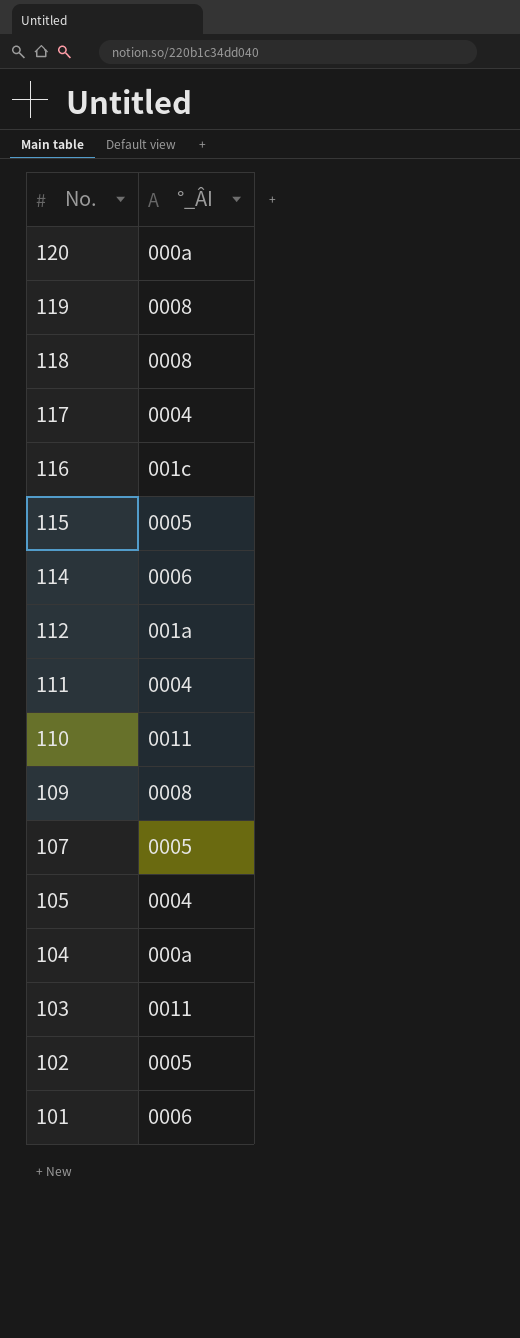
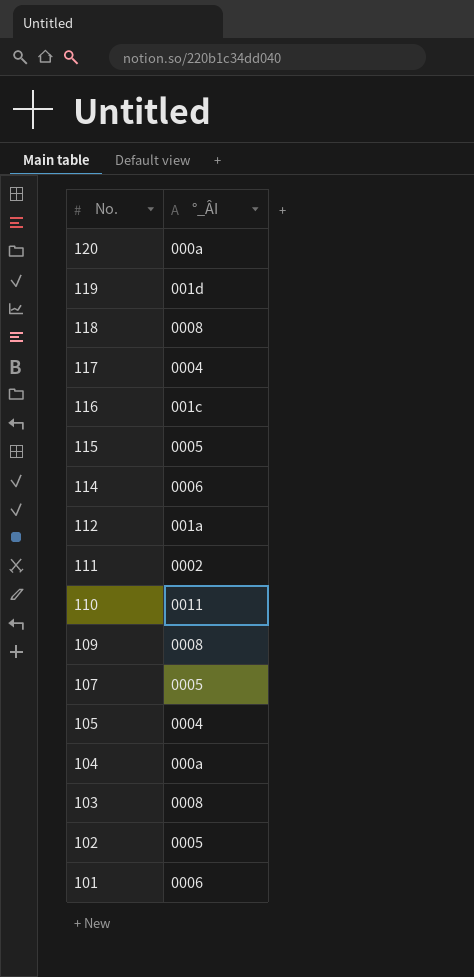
119 | °_ÂI: 0008 -> 001d
111 | °_ÂI: 0004 -> 0002
103 | °_ÂI: 0011 -> 0008

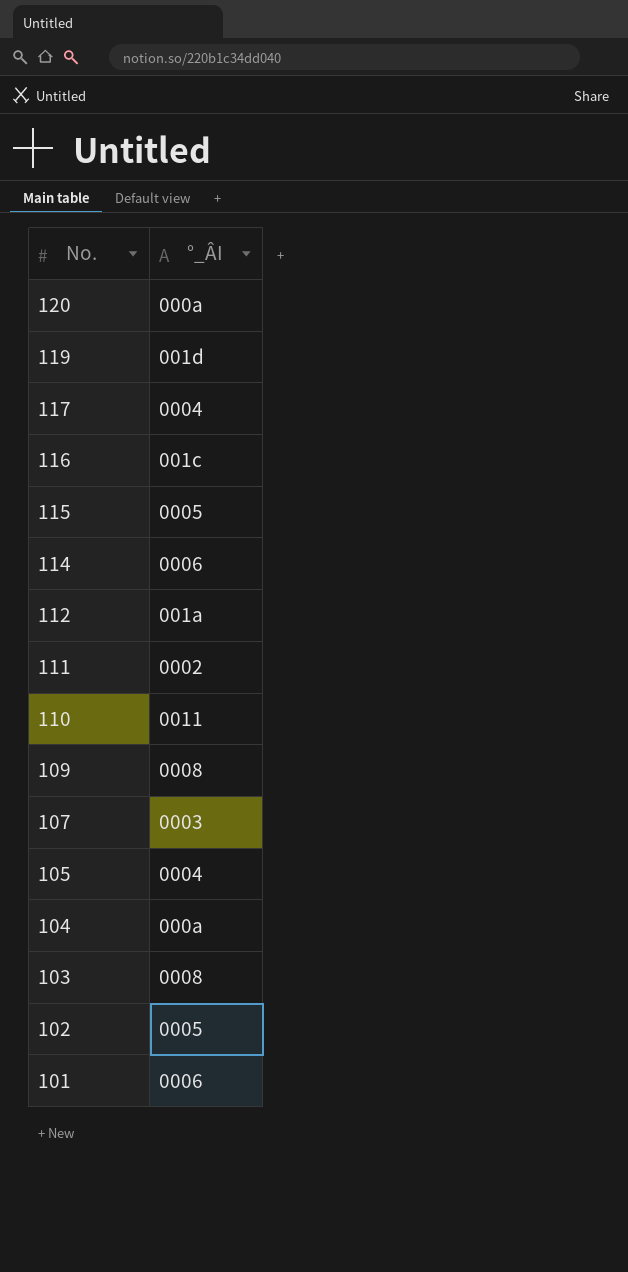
row 118: 0008 -> none
107 | °_ÂI: 0005 -> 0003

